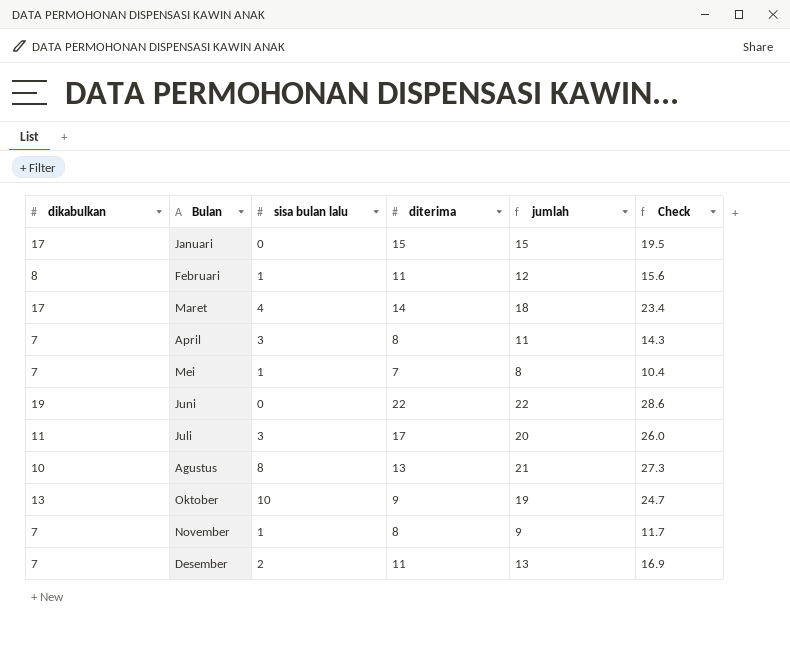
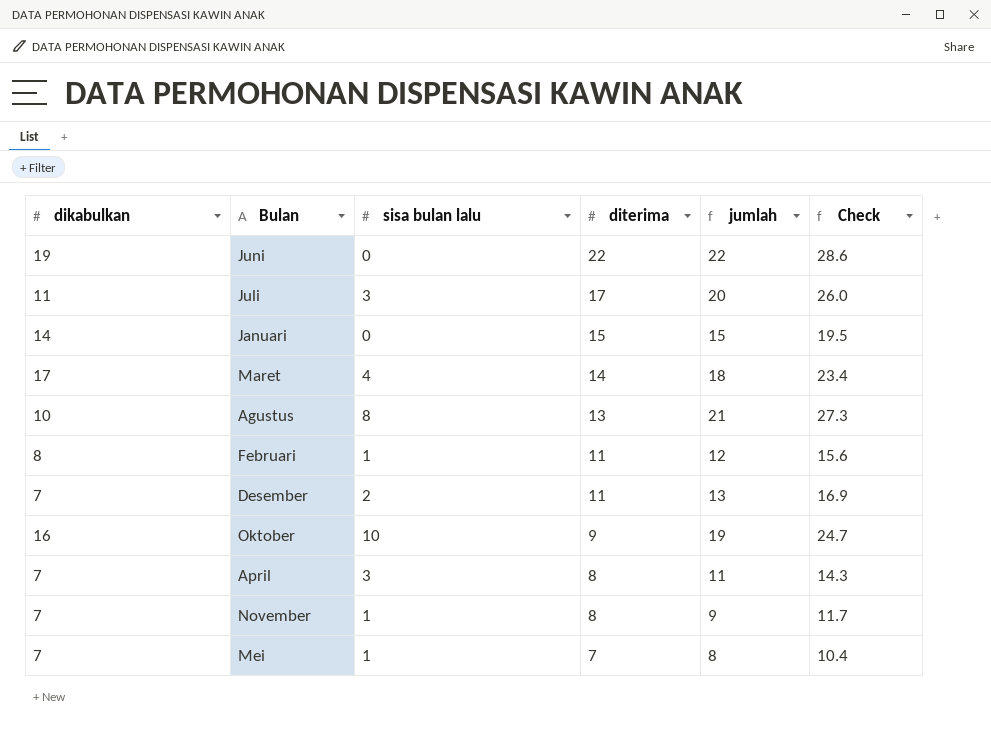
row order: none -> diterima descending
Januari | dikabulkan: 17 -> 14
Oktober | dikabulkan: 13 -> 16

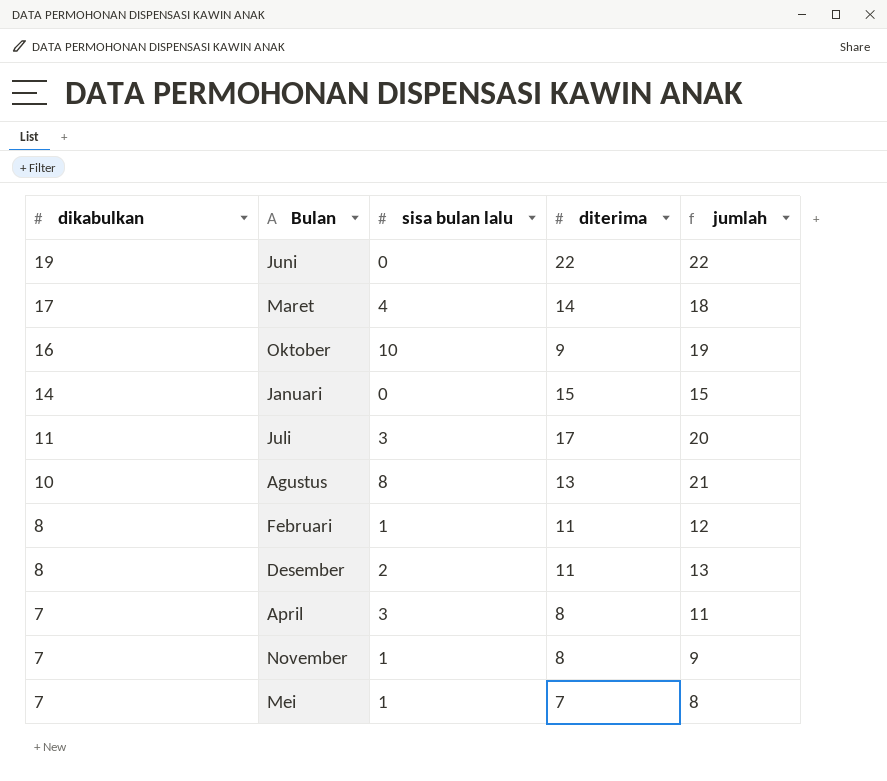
row order: diterima descending -> dikabulkan descending
column Check | formula: [jumlah] * 1.3 -> none
Desember | dikabulkan: 7 -> 8

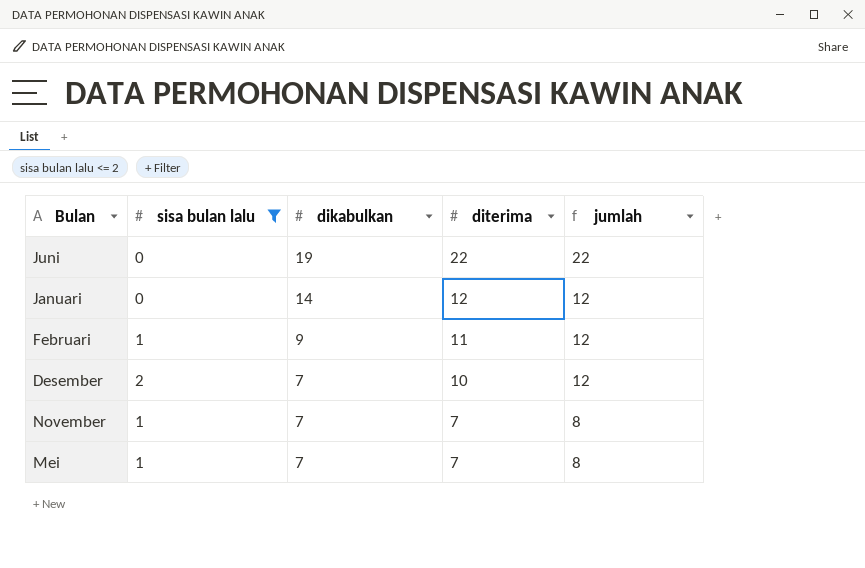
filter: none -> sisa bulan lalu <= 2
column dikabulkan | position: 1 -> 3
Januari | diterima: 15 -> 12
Januari | jumlah: 15 -> 12
Februari | dikabulkan: 8 -> 9
Desember | dikabulkan: 8 -> 7
Desember | diterima: 11 -> 10
Desember | jumlah: 13 -> 12
November | diterima: 8 -> 7
November | jumlah: 9 -> 8

